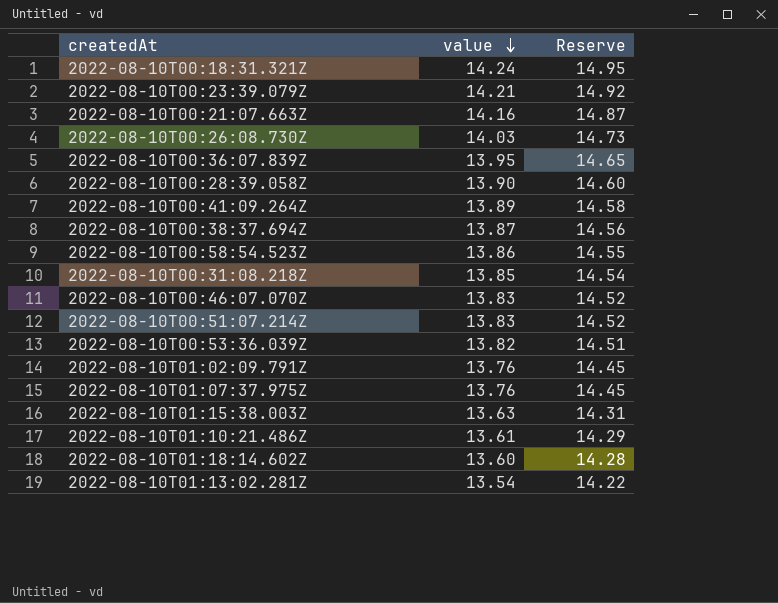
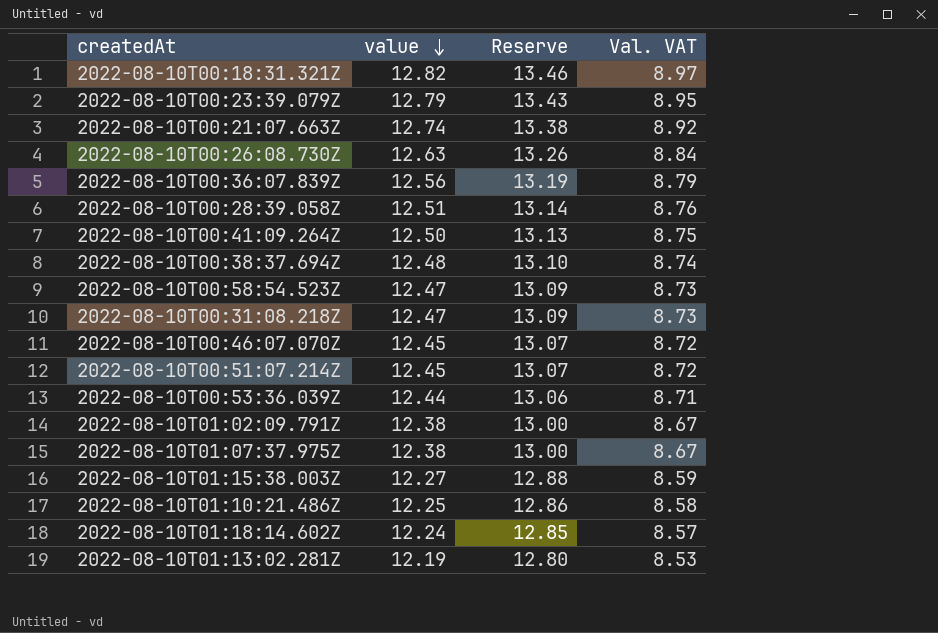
column Val. VAT | formula: none -> [value] * 0.7
2022-08-10T00:18:31.321Z | value: 14.24 -> 12.82
2022-08-10T00:18:31.321Z | Reserve: 14.95 -> 13.46
2022-08-10T00:23:39.079Z | value: 14.21 -> 12.79
2022-08-10T00:23:39.079Z | Reserve: 14.92 -> 13.43
2022-08-10T00:21:07.663Z | value: 14.16 -> 12.74
2022-08-10T00:21:07.663Z | Reserve: 14.87 -> 13.38
2022-08-10T00:26:08.730Z | value: 14.03 -> 12.63
2022-08-10T00:26:08.730Z | Reserve: 14.73 -> 13.26
2022-08-10T00:36:07.839Z | value: 13.95 -> 12.56
2022-08-10T00:36:07.839Z | Reserve: 14.65 -> 13.19
2022-08-10T00:28:39.058Z | value: 13.90 -> 12.51
2022-08-10T00:28:39.058Z | Reserve: 14.60 -> 13.14
2022-08-10T00:41:09.264Z | value: 13.89 -> 12.50
2022-08-10T00:41:09.264Z | Reserve: 14.58 -> 13.13
2022-08-10T00:38:37.694Z | value: 13.87 -> 12.48
2022-08-10T00:38:37.694Z | Reserve: 14.56 -> 13.10
2022-08-10T00:58:54.523Z | value: 13.86 -> 12.47
2022-08-10T00:58:54.523Z | Reserve: 14.55 -> 13.09
2022-08-10T00:31:08.218Z | value: 13.85 -> 12.47
2022-08-10T00:31:08.218Z | Reserve: 14.54 -> 13.09
2022-08-10T00:46:07.070Z | value: 13.83 -> 12.45
2022-08-10T00:46:07.070Z | Reserve: 14.52 -> 13.07
2022-08-10T00:51:07.214Z | value: 13.83 -> 12.45
2022-08-10T00:51:07.214Z | Reserve: 14.52 -> 13.07
2022-08-10T00:53:36.039Z | value: 13.82 -> 12.44
2022-08-10T00:53:36.039Z | Reserve: 14.51 -> 13.06
2022-08-10T01:02:09.791Z | value: 13.76 -> 12.38
2022-08-10T01:02:09.791Z | Reserve: 14.45 -> 13.00
2022-08-10T01:07:37.975Z | value: 13.76 -> 12.38
2022-08-10T01:07:37.975Z | Reserve: 14.45 -> 13.00
2022-08-10T01:15:38.003Z | value: 13.63 -> 12.27
2022-08-10T01:15:38.003Z | Reserve: 14.31 -> 12.88
2022-08-10T01:10:21.486Z | value: 13.61 -> 12.25
2022-08-10T01:10:21.486Z | Reserve: 14.29 -> 12.86
2022-08-10T01:18:14.602Z | value: 13.60 -> 12.24
2022-08-10T01:18:14.602Z | Reserve: 14.28 -> 12.85
2022-08-10T01:13:02.281Z | value: 13.54 -> 12.19
2022-08-10T01:13:02.281Z | Reserve: 14.22 -> 12.80

